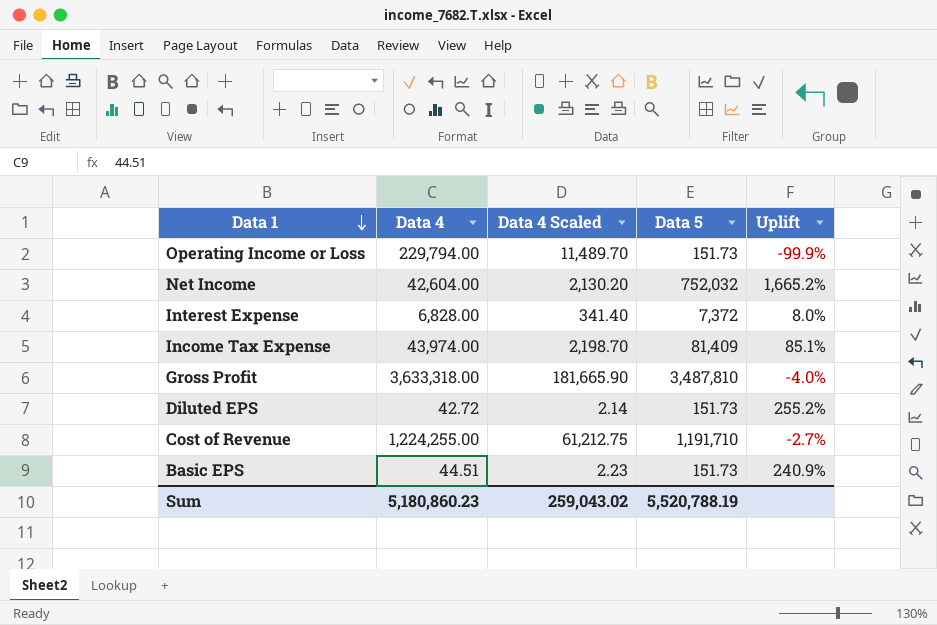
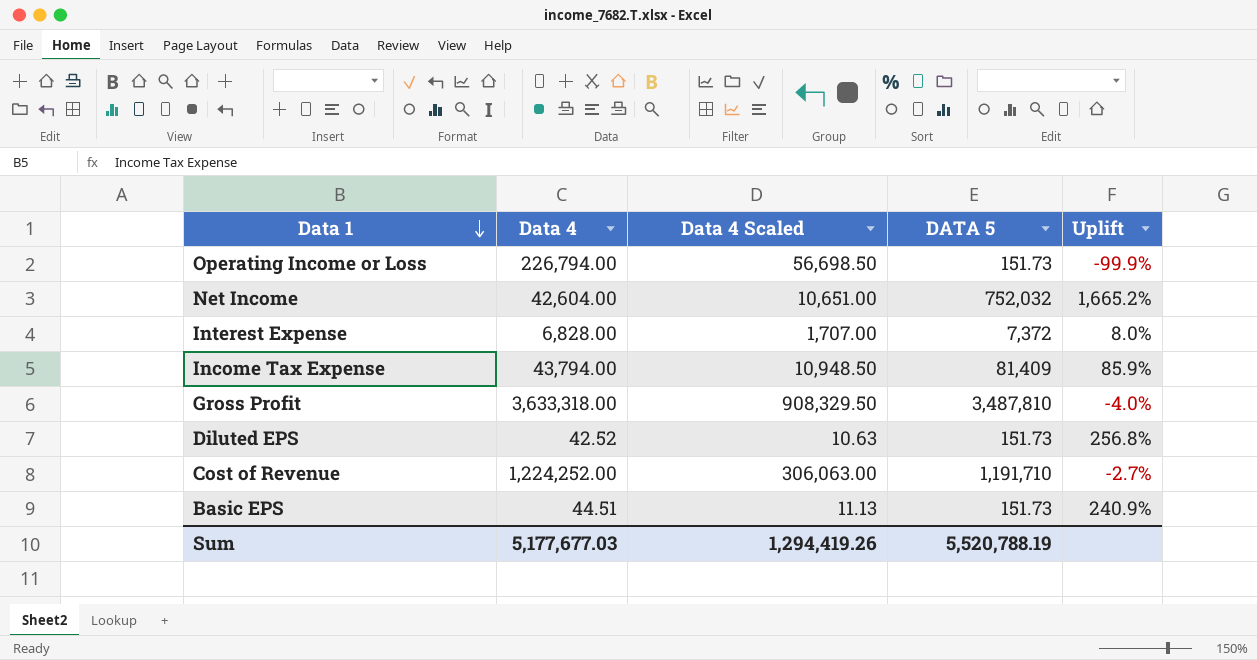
column Data 4 Scaled | formula: [Data 4] * 0.05 -> [Data 4] * 0.25
column name: Data 5 -> DATA 5
Operating Income or Loss | Data 4: 229,794.00 -> 226,794.00
Income Tax Expense | Data 4: 43,974.00 -> 43,794.00
Income Tax Expense | Uplift: 85.1% -> 85.9%
Diluted EPS | Data 4: 42.72 -> 42.52
Diluted EPS | Uplift: 255.2% -> 256.8%
Cost of Revenue | Data 4: 1,224,255.00 -> 1,224,252.00
Sum | Data 4: 5,180,860.23 -> 5,177,677.03
Sum | Data 4 Scaled: 259,043.02 -> 1,294,419.26

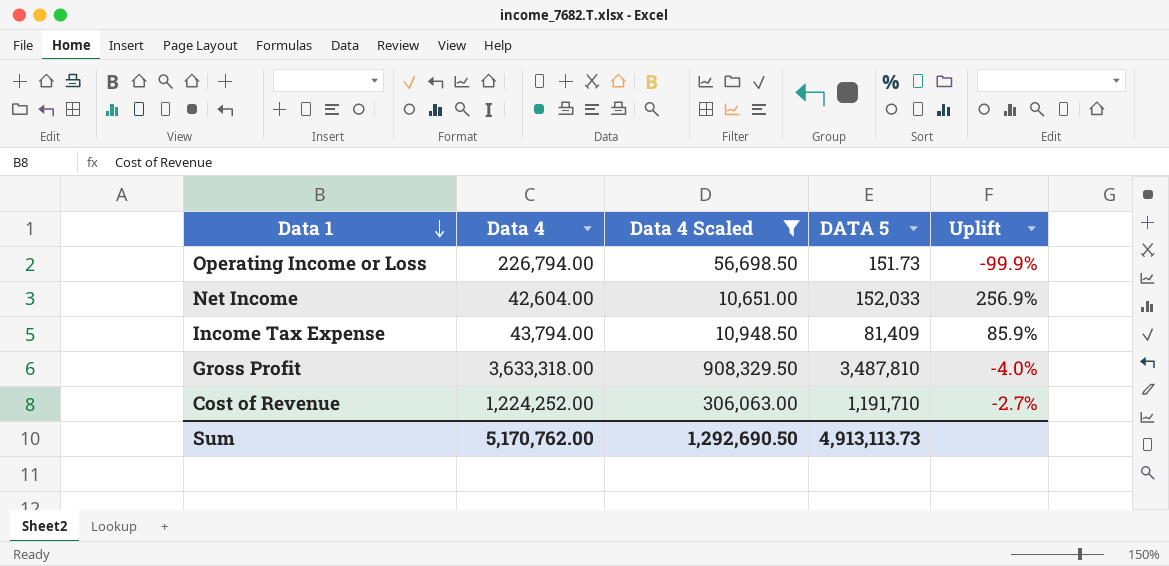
filter: none -> Data 4 Scaled >= 10,651.00
Net Income | DATA 5: 752,032 -> 152,033
Net Income | Uplift: 1,665.2% -> 256.9%
Sum | Data 4: 5,177,677.03 -> 5,170,762.00
Sum | Data 4 Scaled: 1,294,419.26 -> 1,292,690.50
Sum | DATA 5: 5,520,788.19 -> 4,913,113.73

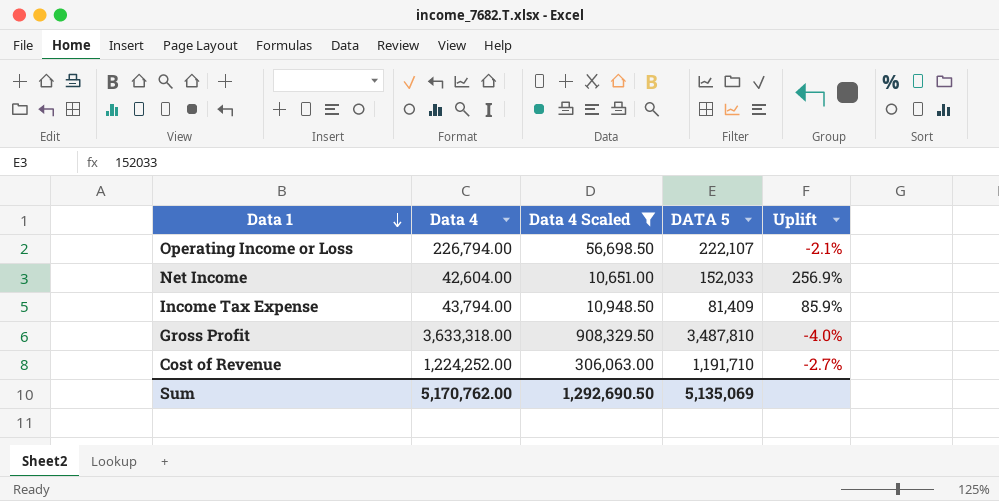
Operating Income or Loss | DATA 5: 151.73 -> 222,107
Operating Income or Loss | Uplift: -99.9% -> -2.1%
Sum | DATA 5: 4,913,113.73 -> 5,135,069

